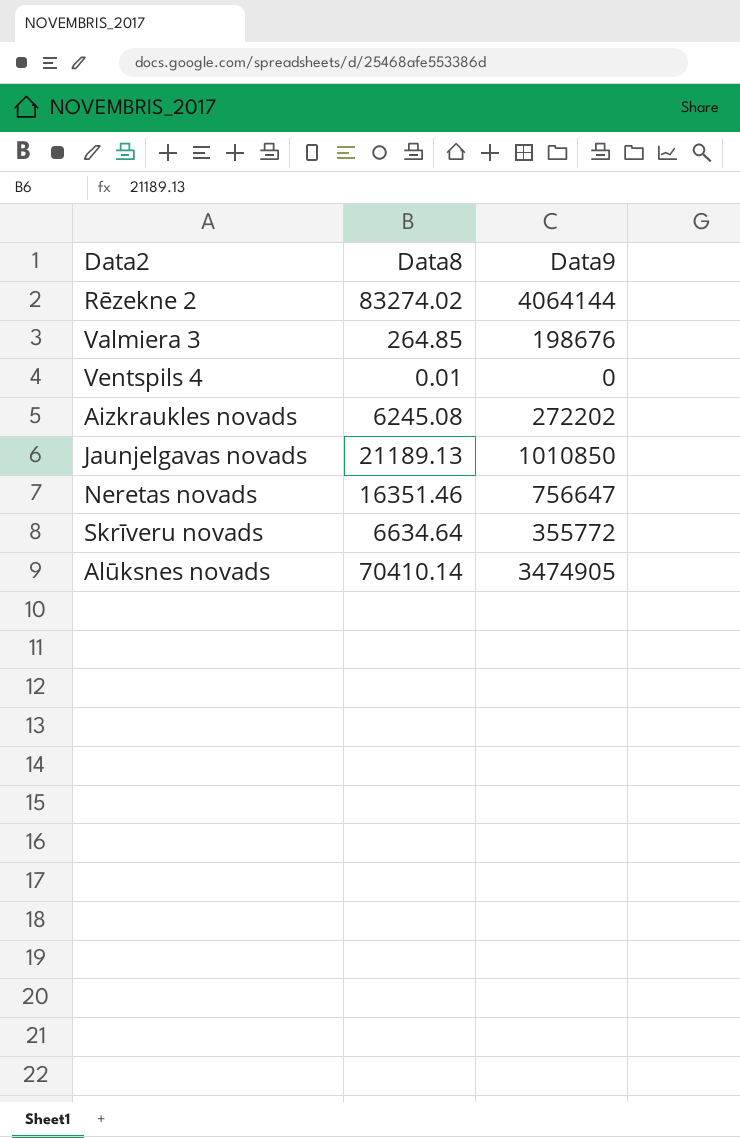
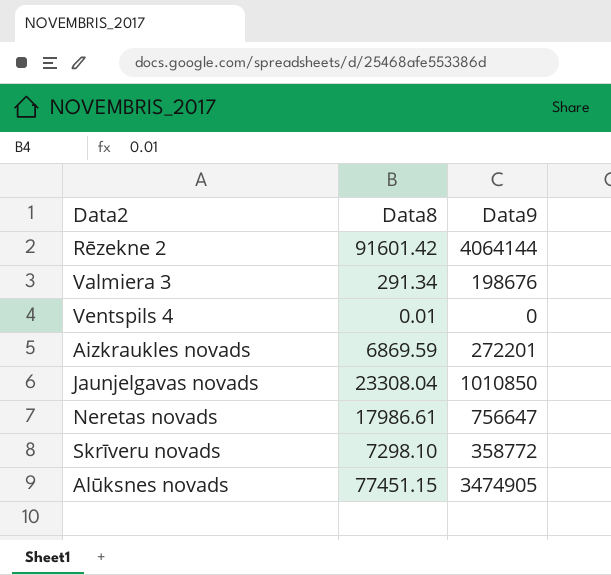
Rēzekne 2 | Data8: 83274.02 -> 91601.42
Valmiera 3 | Data8: 264.85 -> 291.34
Aizkraukles novads | Data8: 6245.08 -> 6869.59
Aizkraukles novads | Data9: 272202 -> 272201
Jaunjelgavas novads | Data8: 21189.13 -> 23308.04
Neretas novads | Data8: 16351.46 -> 17986.61
Skrīveru novads | Data8: 6634.64 -> 7298.10
Skrīveru novads | Data9: 355772 -> 358772
Alūksnes novads | Data8: 70410.14 -> 77451.15

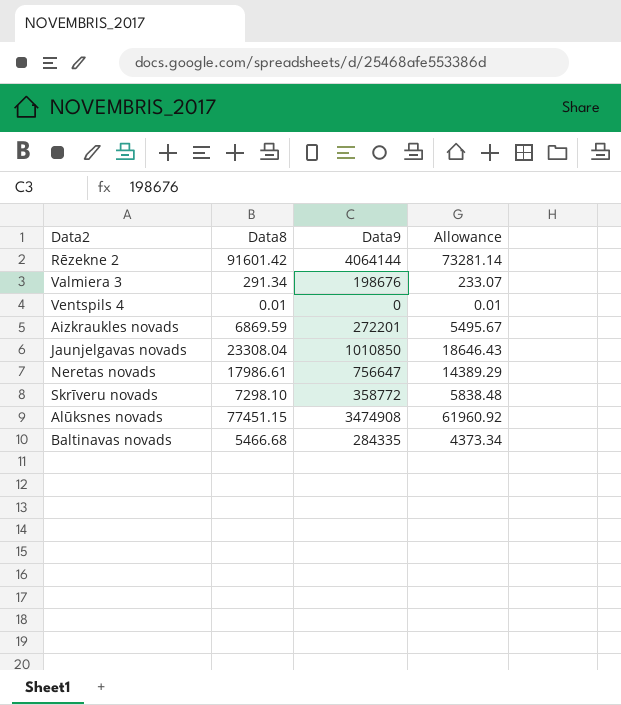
column Allowance | formula: none -> [Data8] * 0.8
Alūksnes novads | Data9: 3474905 -> 3474908
row Baltinavas novads: none -> 5466.68 | 284335 | 4373.34

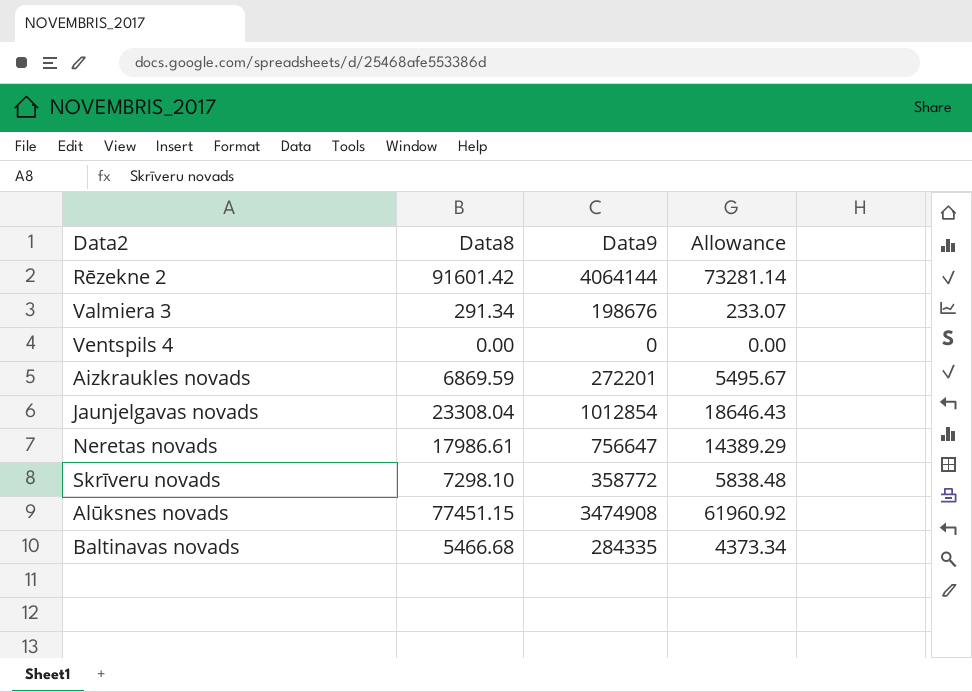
Ventspils 4 | Data8: 0.01 -> 0.00
Ventspils 4 | Allowance: 0.01 -> 0.00
Jaunjelgavas novads | Data9: 1010850 -> 1012854

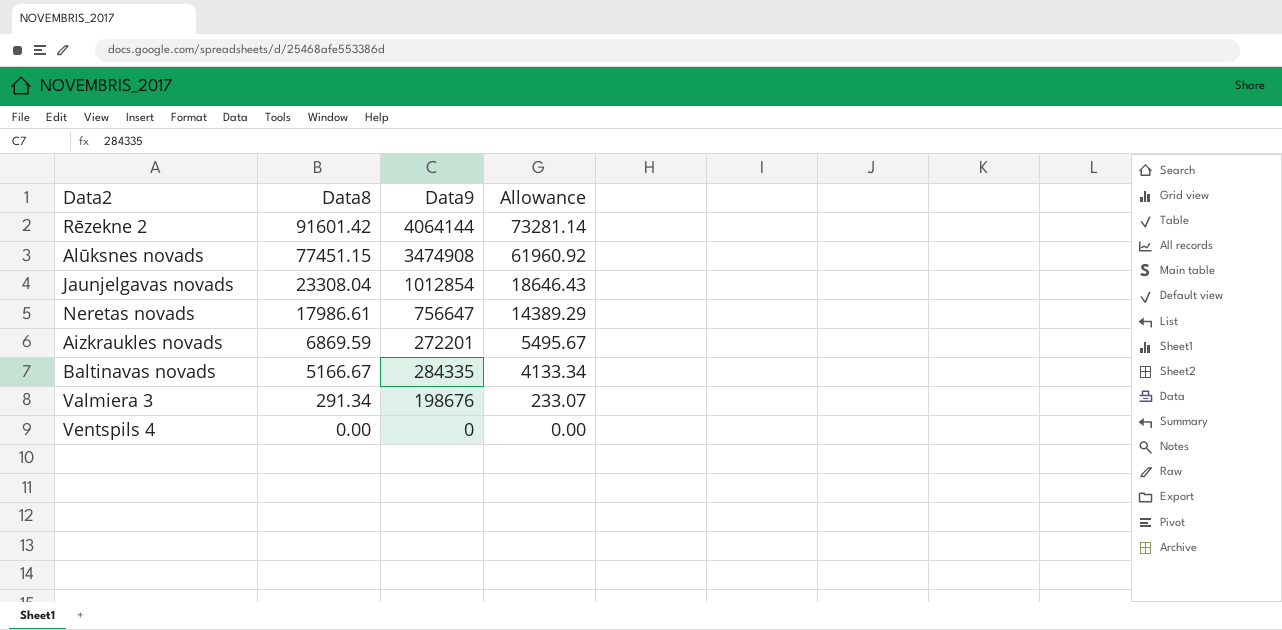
row order: none -> Data8 descending
row Skrīveru novads: 7298.10 | 358772 | 5838.48 -> none
Baltinavas novads | Data8: 5466.68 -> 5166.67
Baltinavas novads | Allowance: 4373.34 -> 4133.34

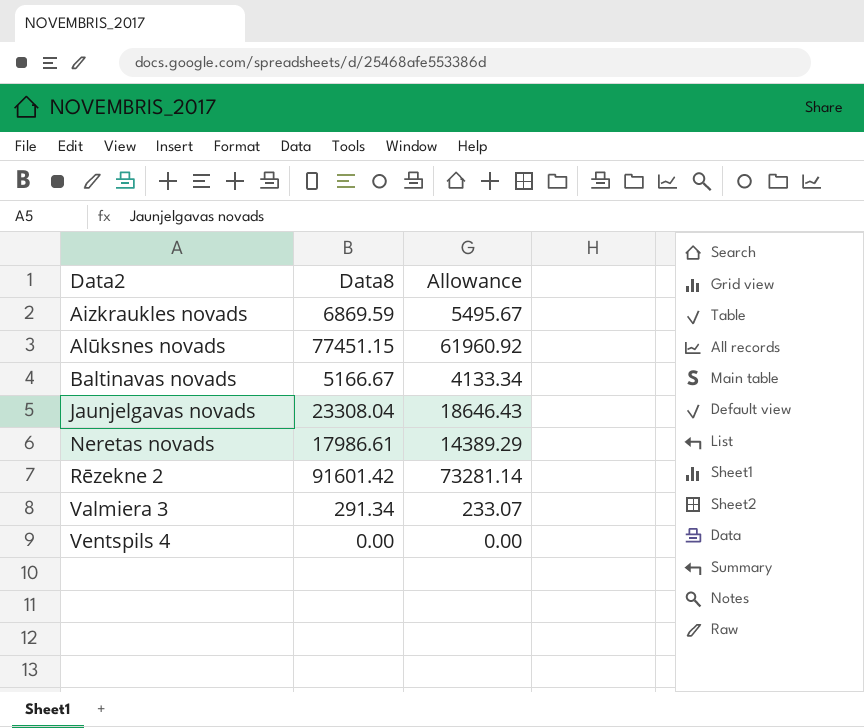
row order: Data8 descending -> Data2 ascending
column Data9 | position: 3 -> none

